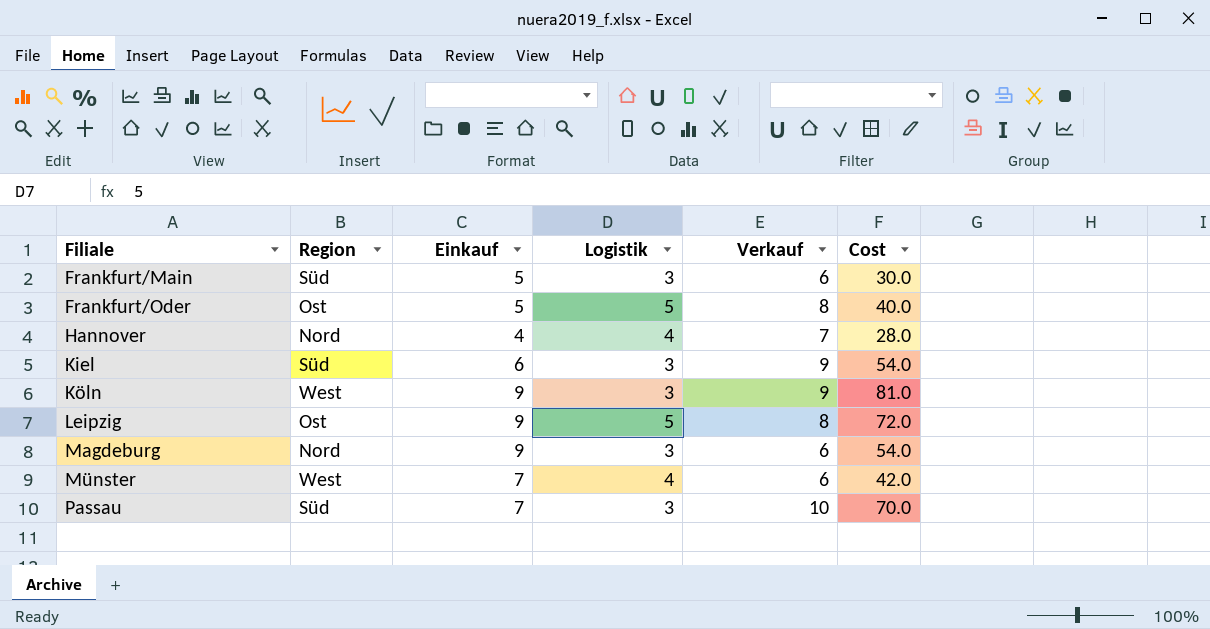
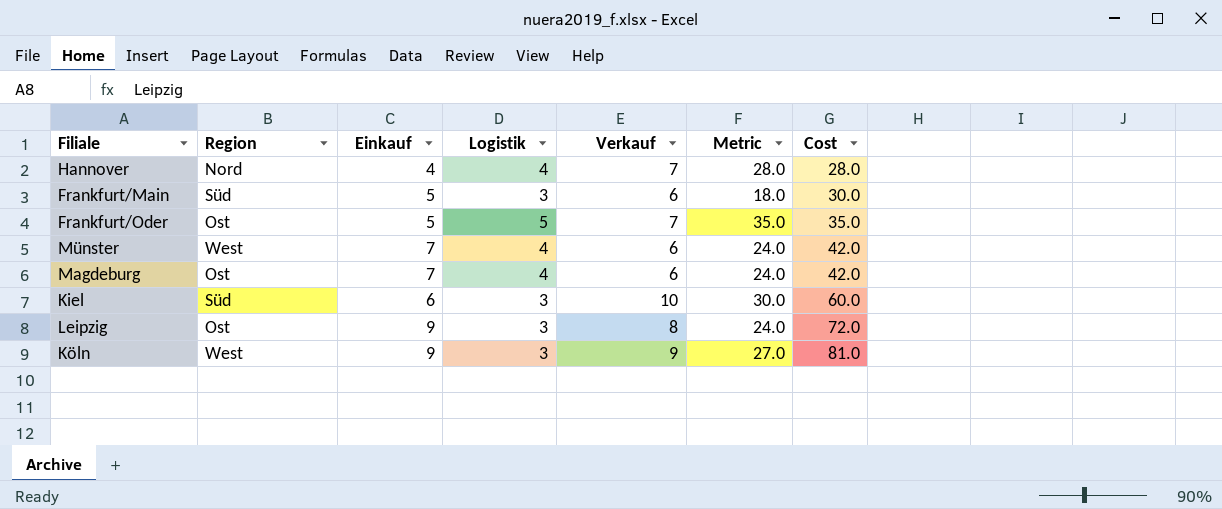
row order: Filiale ascending -> Cost ascending
column Metric | formula: none -> [Logistik] * [Verkauf]
row Passau: Süd | 7 | 3 | 10 | 70.0 -> none
Frankfurt/Oder | Verkauf: 8 -> 7
Frankfurt/Oder | Cost: 40.0 -> 35.0
Magdeburg | Region: Nord -> Ost
Magdeburg | Einkauf: 9 -> 7
Magdeburg | Logistik: 3 -> 4
Magdeburg | Cost: 54.0 -> 42.0
Kiel | Verkauf: 9 -> 10
Kiel | Cost: 54.0 -> 60.0
Leipzig | Logistik: 5 -> 3

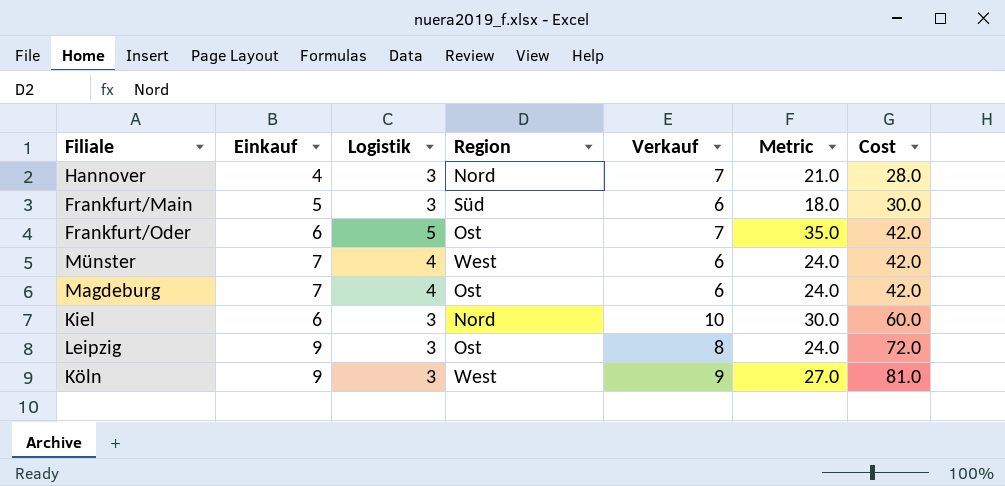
column Region | position: 2 -> 4
Hannover | Logistik: 4 -> 3
Hannover | Metric: 28.0 -> 21.0
Frankfurt/Oder | Einkauf: 5 -> 6
Frankfurt/Oder | Cost: 35.0 -> 42.0
Kiel | Region: Süd -> Nord

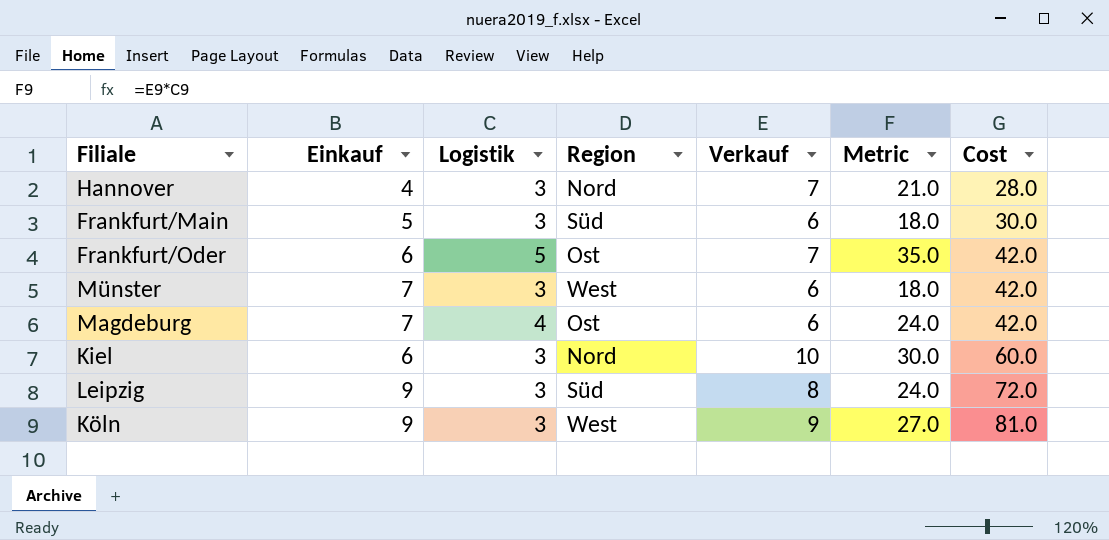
Münster | Logistik: 4 -> 3
Münster | Metric: 24.0 -> 18.0
Leipzig | Region: Ost -> Süd

